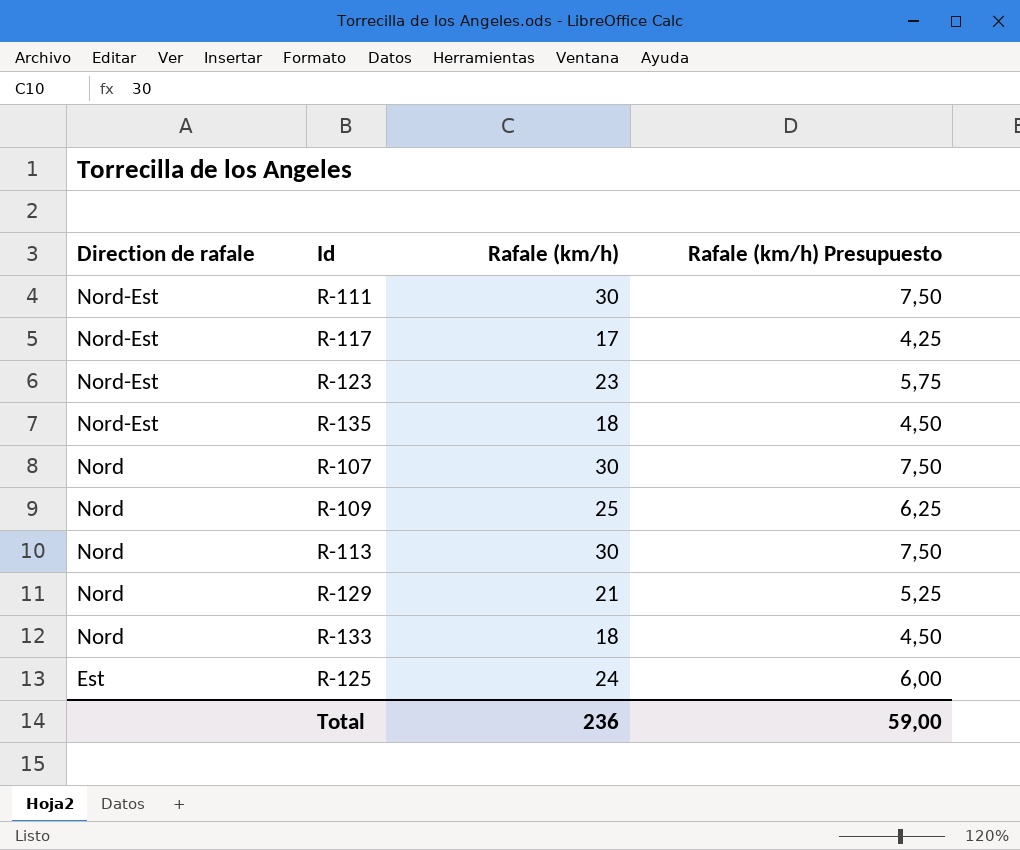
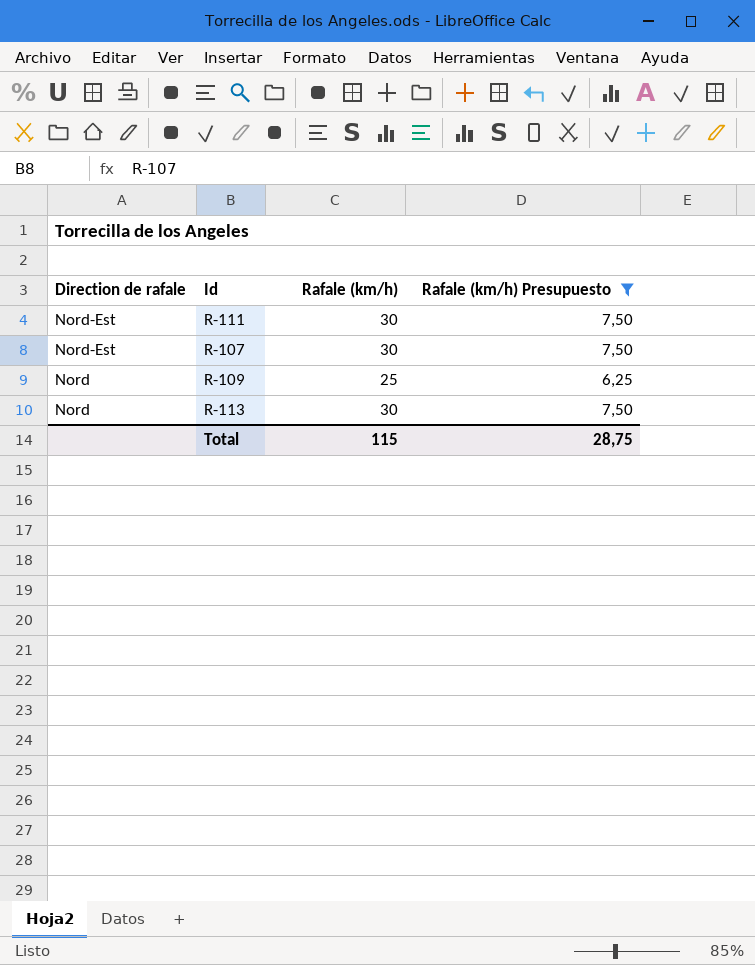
filter: none -> Rafale (km/h) Presupuesto >= 6,25
R-107 | Direction de rafale: Nord -> Nord-Est
Total | Rafale (km/h): 236 -> 115
Total | Rafale (km/h) Presupuesto: 59,00 -> 28,75

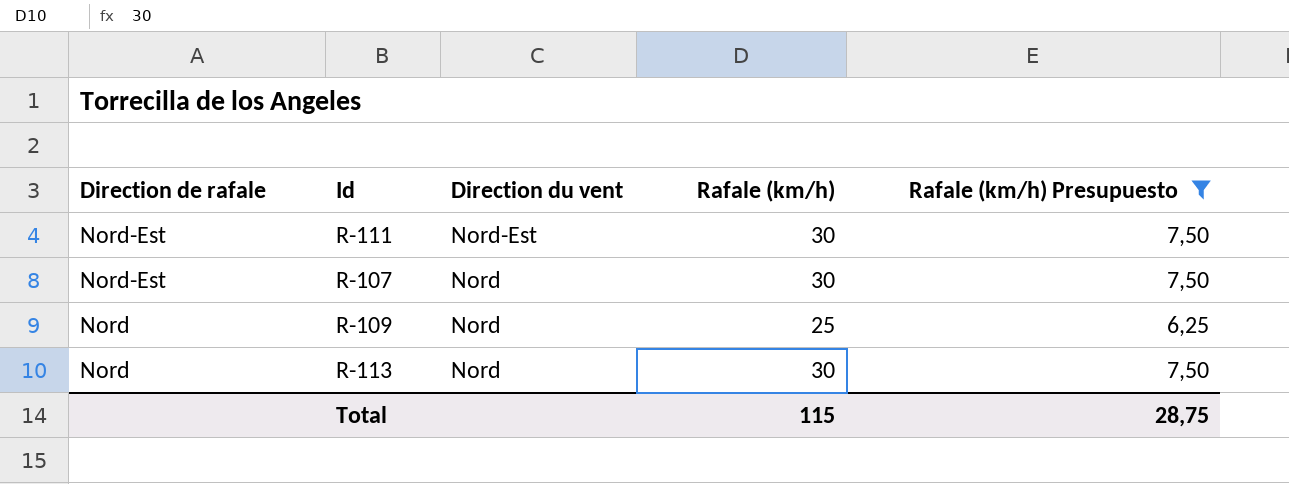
column Direction du vent | position: none -> 3

